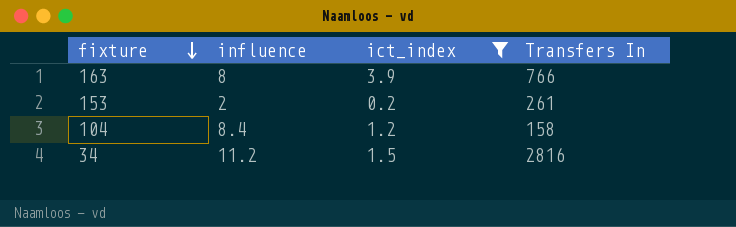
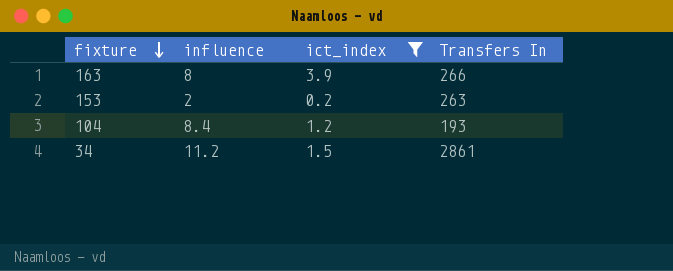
163 | Transfers In: 766 -> 266
153 | Transfers In: 261 -> 263
104 | Transfers In: 158 -> 193
34 | Transfers In: 2816 -> 2861

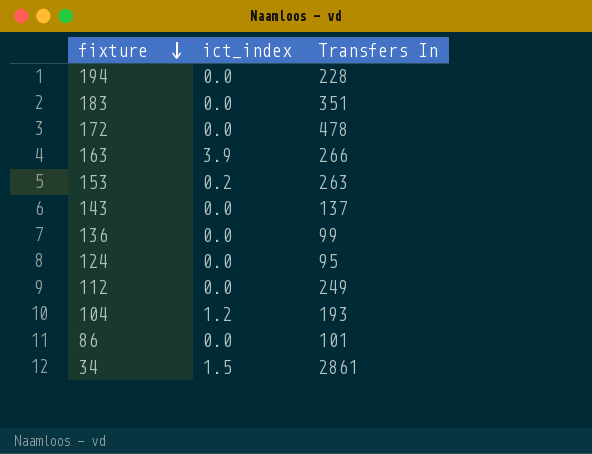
filter: ict_index != 0.0 -> none
column influence | position: 2 -> none

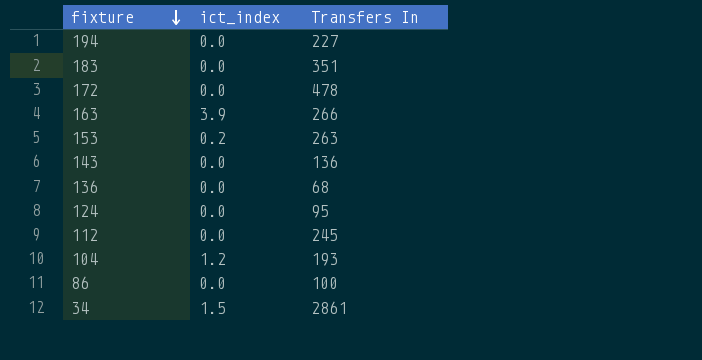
194 | Transfers In: 228 -> 227
143 | Transfers In: 137 -> 136
136 | Transfers In: 99 -> 68
112 | Transfers In: 249 -> 245
86 | Transfers In: 101 -> 100

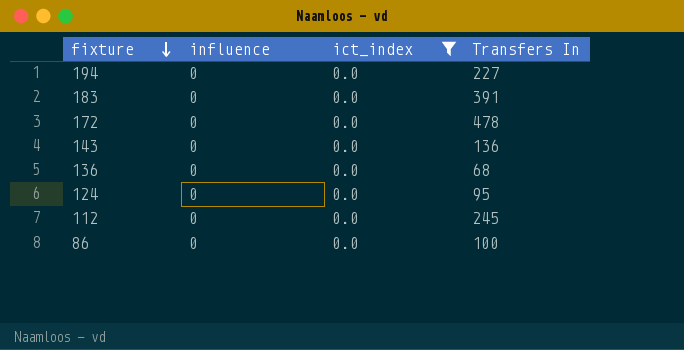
filter: none -> ict_index = 0.0
column influence | position: none -> 2
183 | Transfers In: 351 -> 391

